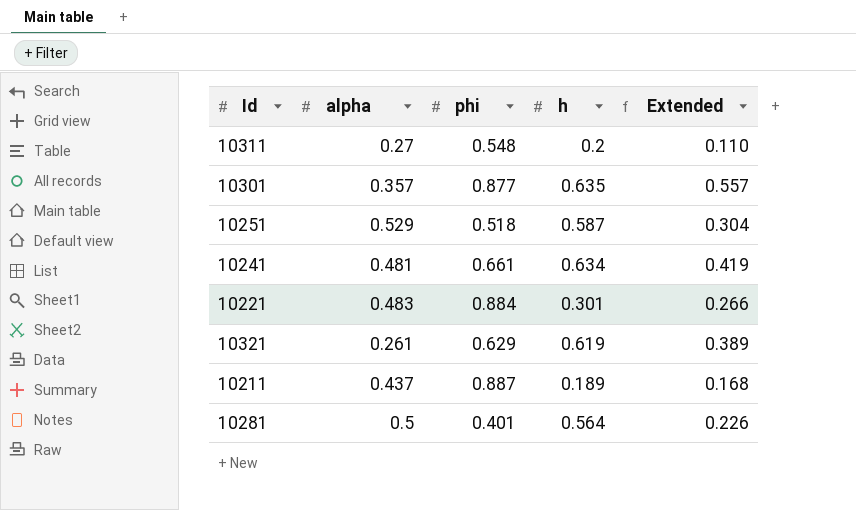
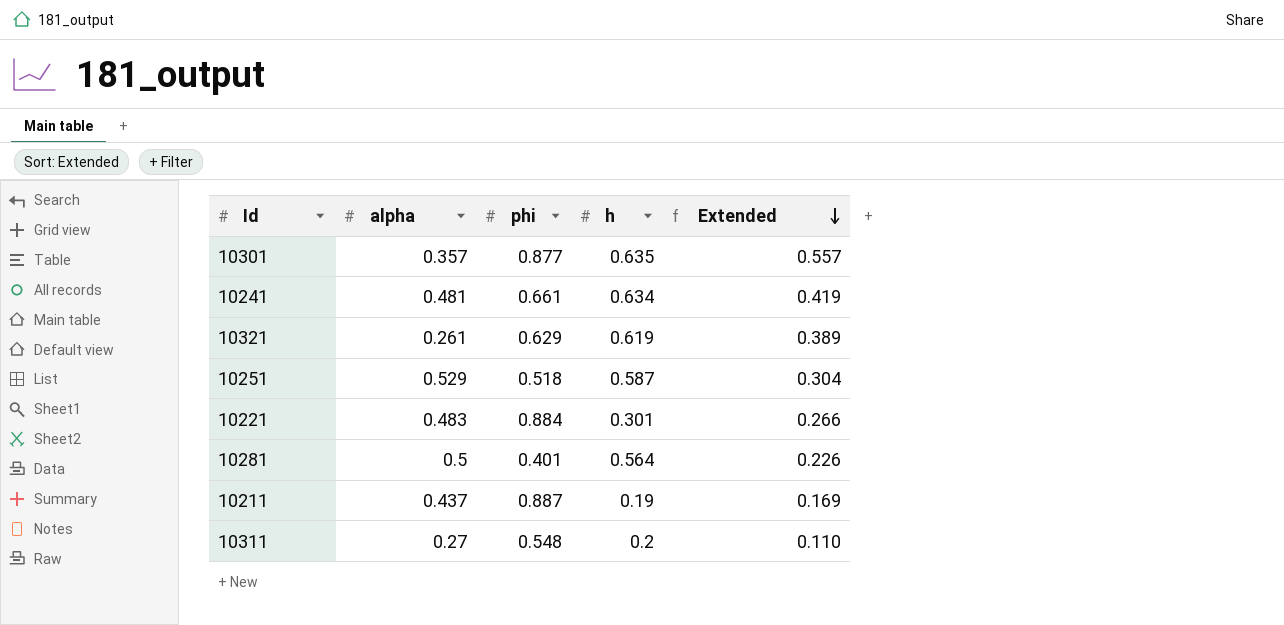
row order: none -> Extended descending
10211 | h: 0.189 -> 0.19
10211 | Extended: 0.168 -> 0.169

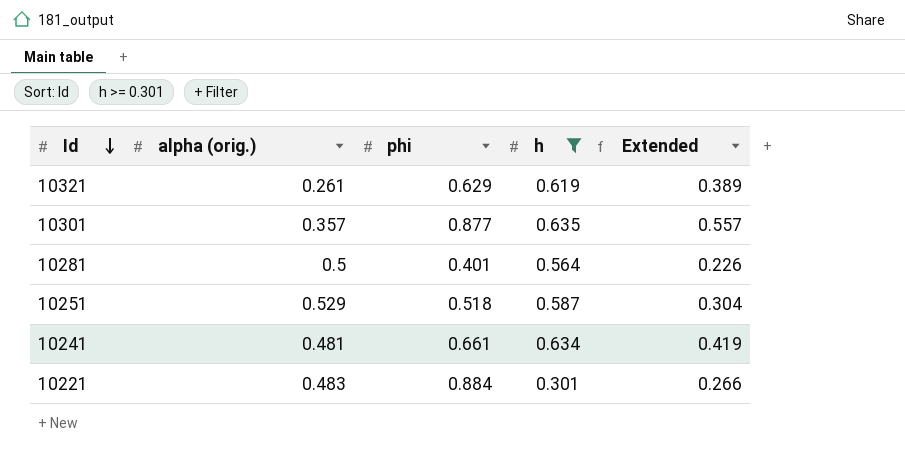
filter: none -> h >= 0.301
row order: Extended descending -> Id descending
column name: alpha -> alpha (orig.)

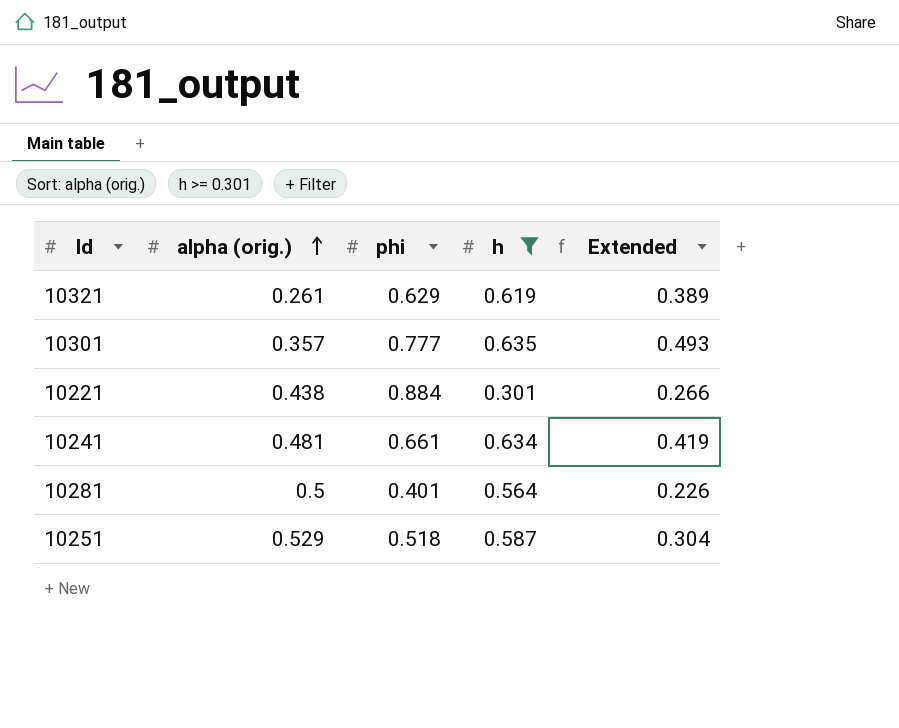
row order: Id descending -> alpha (orig.) ascending
10301 | phi: 0.877 -> 0.777
10301 | Extended: 0.557 -> 0.493
10221 | alpha (orig.): 0.483 -> 0.438

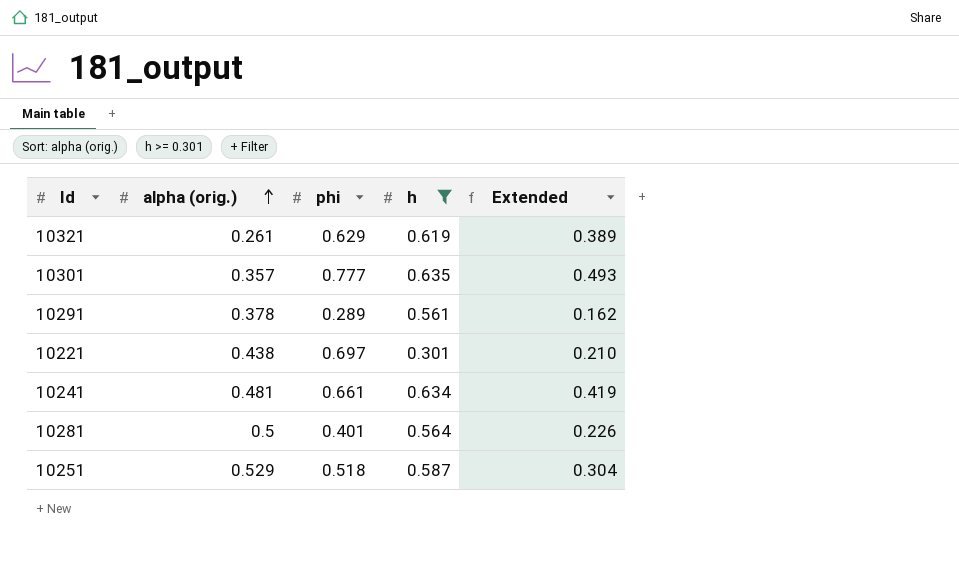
row 10291: none -> 0.378 | 0.289 | 0.561 | 0.162
10221 | phi: 0.884 -> 0.697
10221 | Extended: 0.266 -> 0.210

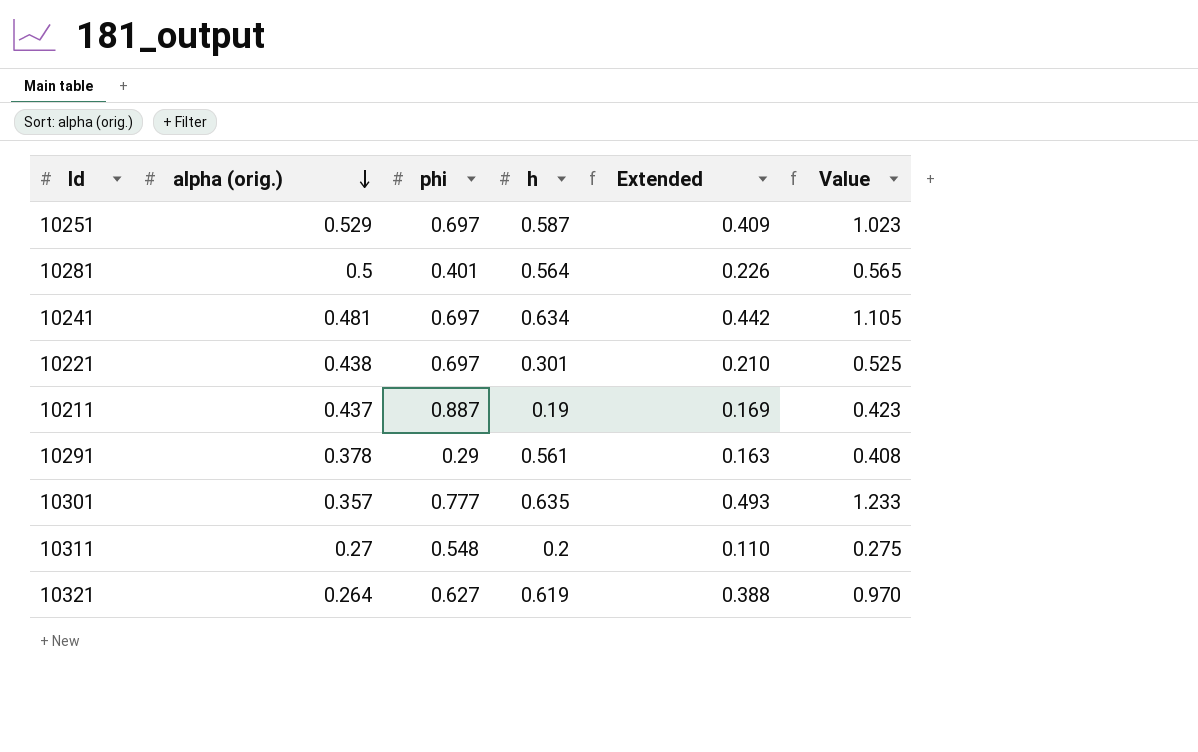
filter: h >= 0.301 -> none
row order: alpha (orig.) ascending -> alpha (orig.) descending
column Value | formula: none -> [Extended] * 2.5
10251 | phi: 0.518 -> 0.697
10251 | Extended: 0.304 -> 0.409
10241 | phi: 0.661 -> 0.697
10241 | Extended: 0.419 -> 0.442
10291 | phi: 0.289 -> 0.29
10291 | Extended: 0.162 -> 0.163
10321 | alpha (orig.): 0.261 -> 0.264
10321 | phi: 0.629 -> 0.627
10321 | Extended: 0.389 -> 0.388

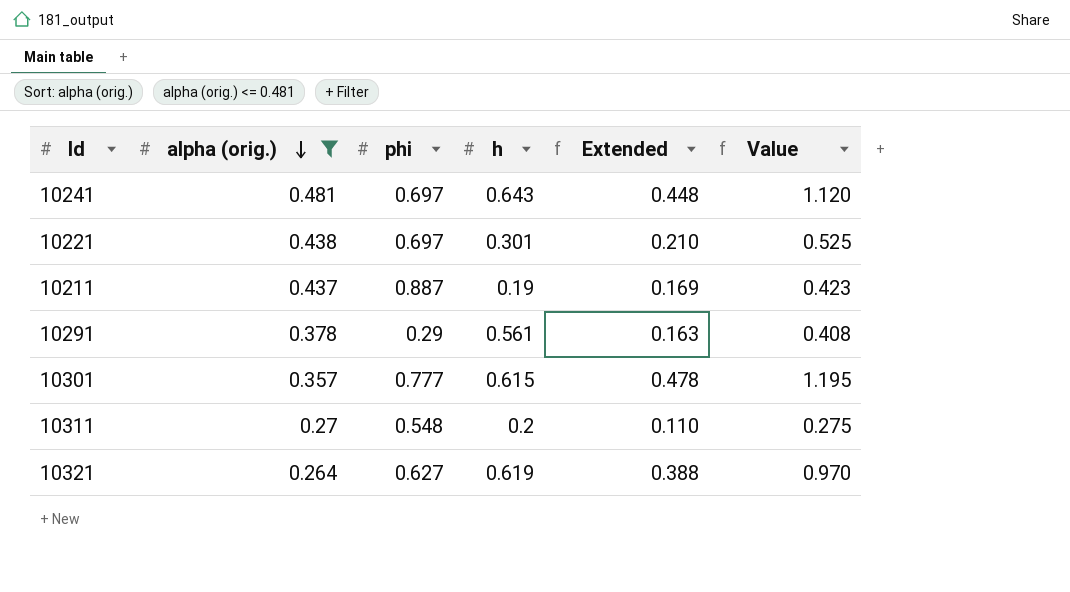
filter: none -> alpha (orig.) <= 0.481
10241 | h: 0.634 -> 0.643
10241 | Extended: 0.442 -> 0.448
10241 | Value: 1.105 -> 1.120
10301 | h: 0.635 -> 0.615
10301 | Extended: 0.493 -> 0.478
10301 | Value: 1.233 -> 1.195

